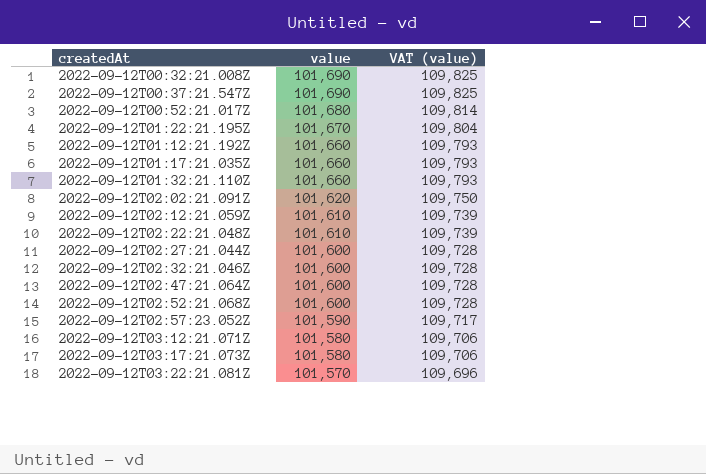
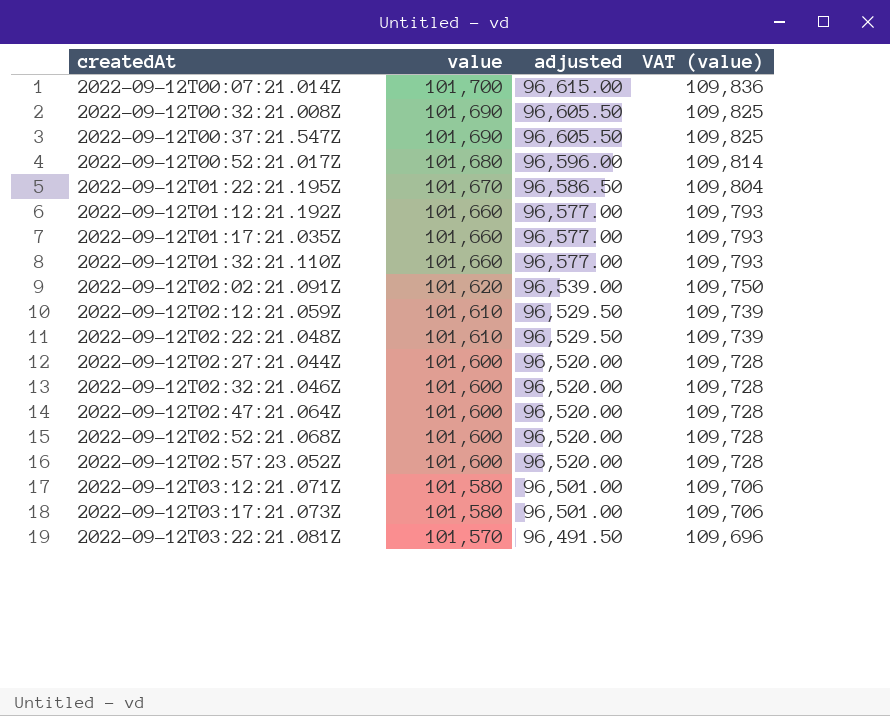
column adjusted | formula: none -> [value] * 0.95
row 2022-09-12T00:07:21.014Z: none -> 101,700 | 96,615.00 | 109,836
2022-09-12T02:57:23.052Z | value: 101,590 -> 101,600
2022-09-12T02:57:23.052Z | VAT (value): 109,717 -> 109,728

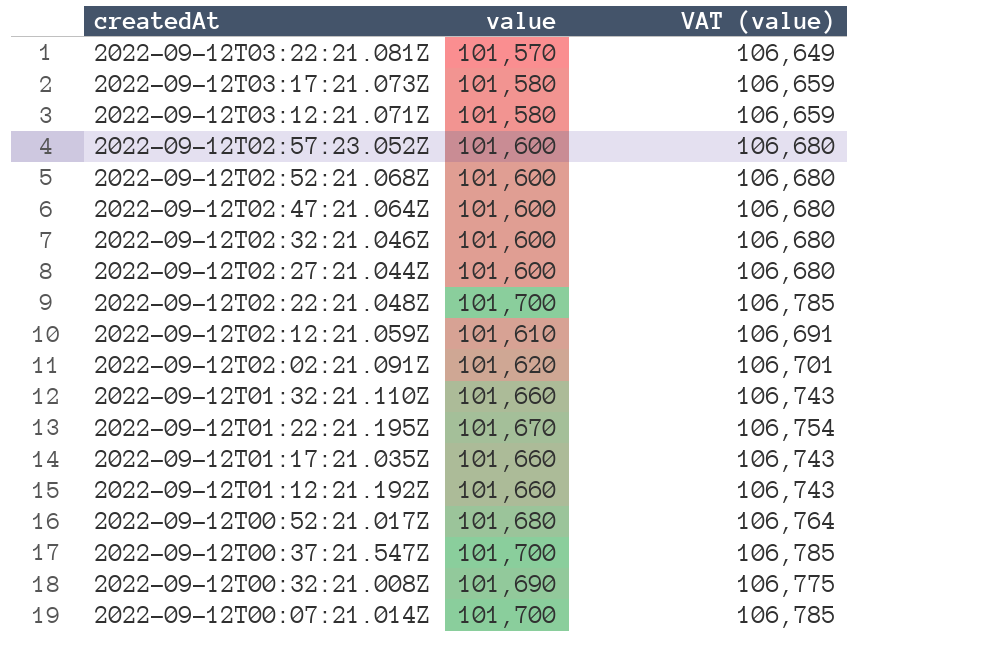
row order: value descending -> createdAt descending
column adjusted | formula: [value] * 0.95 -> none
column VAT (value) | formula: [value] * 1.08 -> [value] * 1.05
2022-09-12T02:22:21.048Z | value: 101,610 -> 101,700
2022-09-12T00:37:21.547Z | value: 101,690 -> 101,700

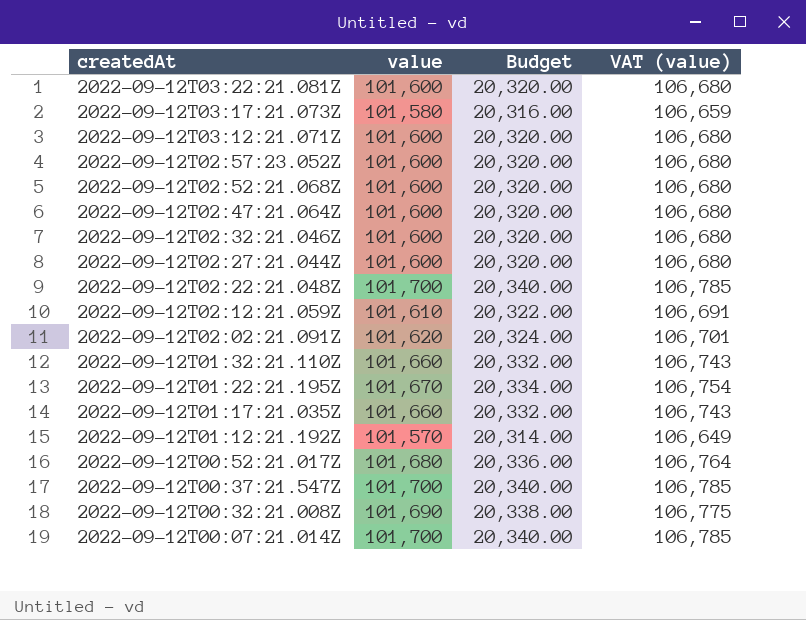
column Budget | formula: none -> [value] * 0.2
2022-09-12T03:22:21.081Z | value: 101,570 -> 101,600
2022-09-12T03:22:21.081Z | VAT (value): 106,649 -> 106,680
2022-09-12T03:12:21.071Z | value: 101,580 -> 101,600
2022-09-12T03:12:21.071Z | VAT (value): 106,659 -> 106,680
2022-09-12T01:12:21.192Z | value: 101,660 -> 101,570
2022-09-12T01:12:21.192Z | VAT (value): 106,743 -> 106,649

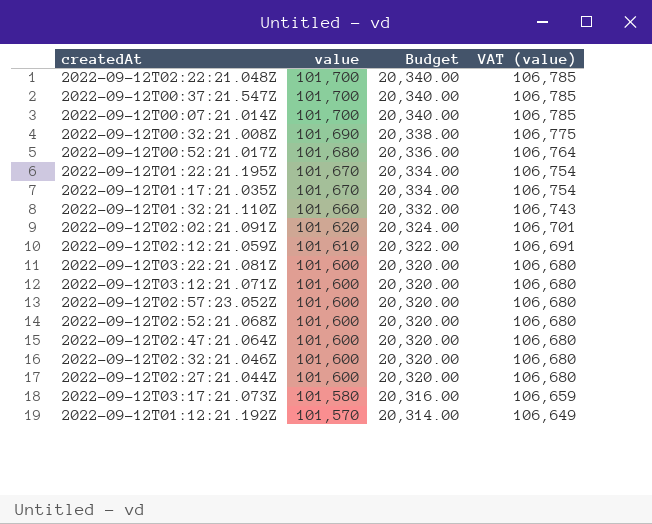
row order: createdAt descending -> value descending
2022-09-12T01:17:21.035Z | value: 101,660 -> 101,670
2022-09-12T01:17:21.035Z | Budget: 20,332.00 -> 20,334.00
2022-09-12T01:17:21.035Z | VAT (value): 106,743 -> 106,754

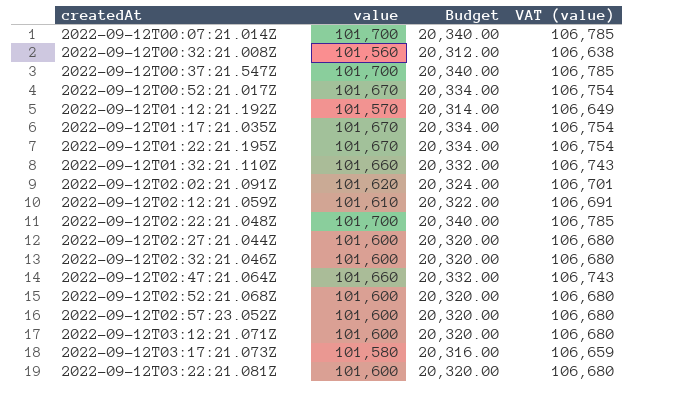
row order: value descending -> createdAt ascending
2022-09-12T00:32:21.008Z | value: 101,690 -> 101,560
2022-09-12T00:32:21.008Z | Budget: 20,338.00 -> 20,312.00
2022-09-12T00:32:21.008Z | VAT (value): 106,775 -> 106,638
2022-09-12T00:52:21.017Z | value: 101,680 -> 101,670
2022-09-12T00:52:21.017Z | Budget: 20,336.00 -> 20,334.00
2022-09-12T00:52:21.017Z | VAT (value): 106,764 -> 106,754
2022-09-12T02:47:21.064Z | value: 101,600 -> 101,660
2022-09-12T02:47:21.064Z | Budget: 20,320.00 -> 20,332.00
2022-09-12T02:47:21.064Z | VAT (value): 106,680 -> 106,743

